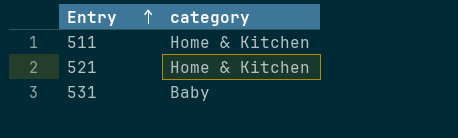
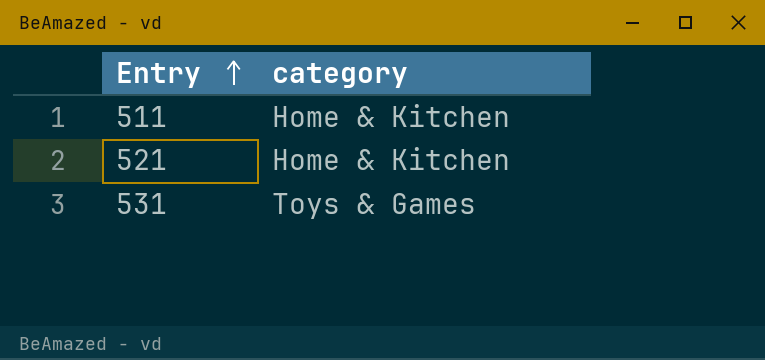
531 | category: Baby -> Toys & Games

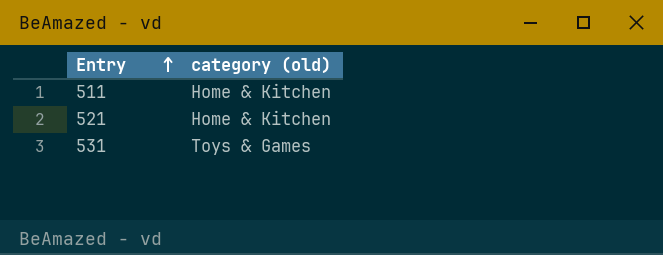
column name: category -> category (old)

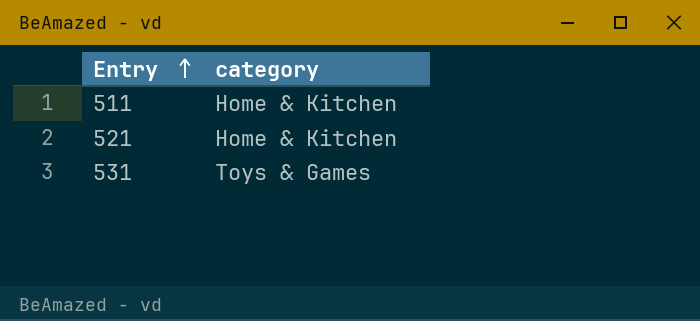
column name: category (old) -> category

